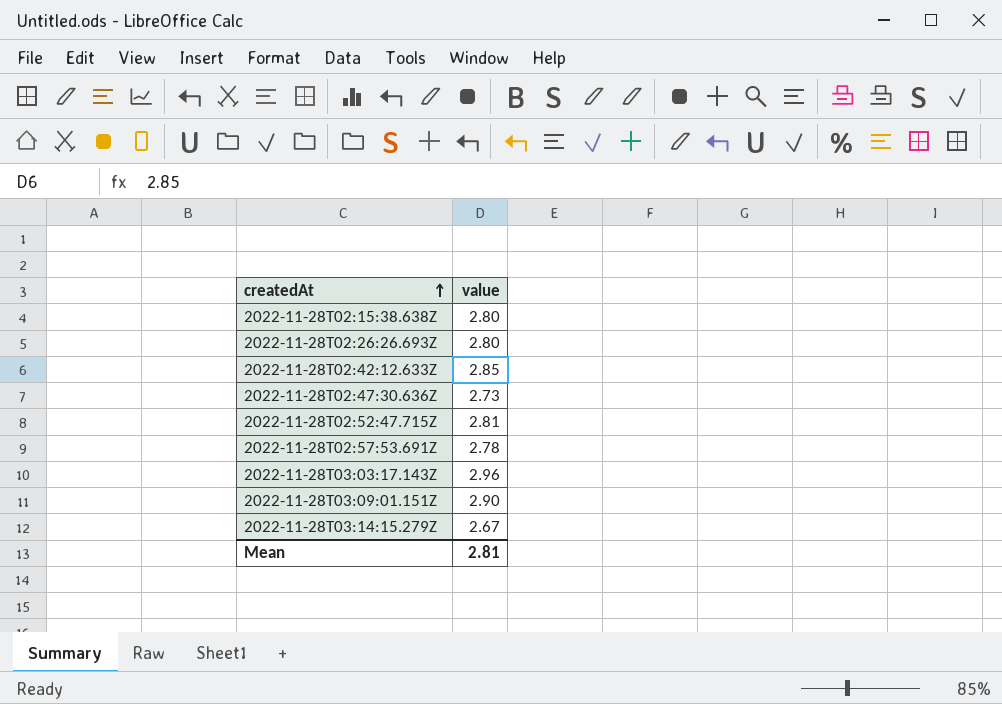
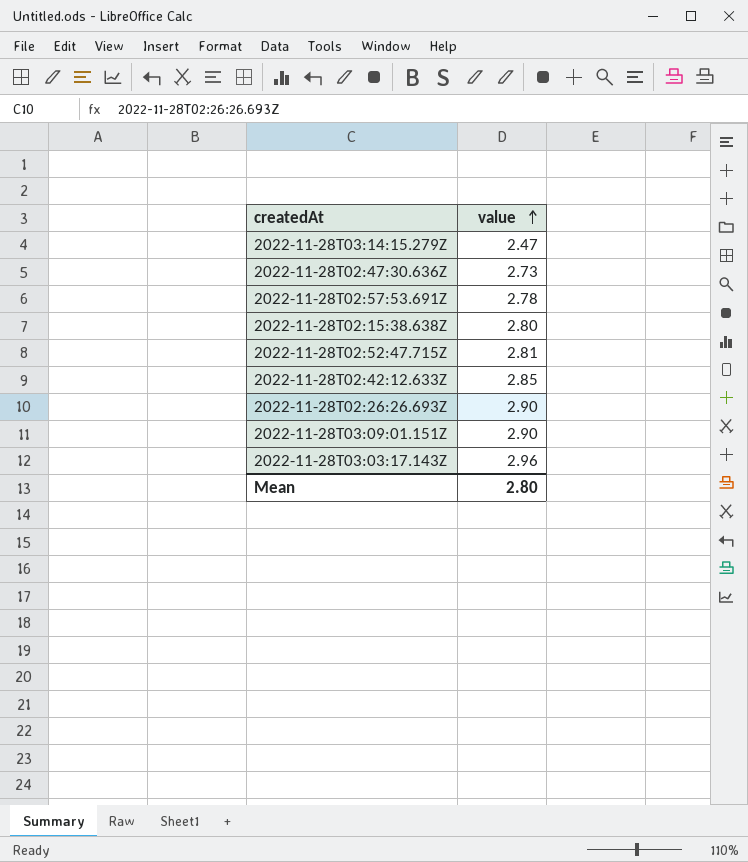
row order: createdAt ascending -> value ascending
2022-11-28T03:14:15.279Z | value: 2.67 -> 2.47
2022-11-28T02:26:26.693Z | value: 2.80 -> 2.90
Mean | value: 2.81 -> 2.80

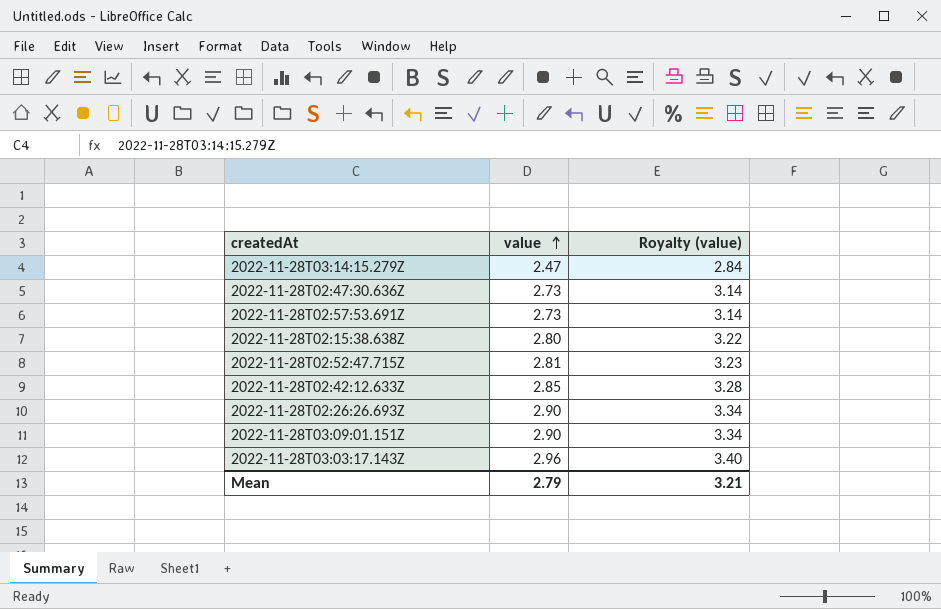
column Royalty (value) | formula: none -> [value] * 1.15
2022-11-28T02:57:53.691Z | value: 2.78 -> 2.73
Mean | value: 2.80 -> 2.79

